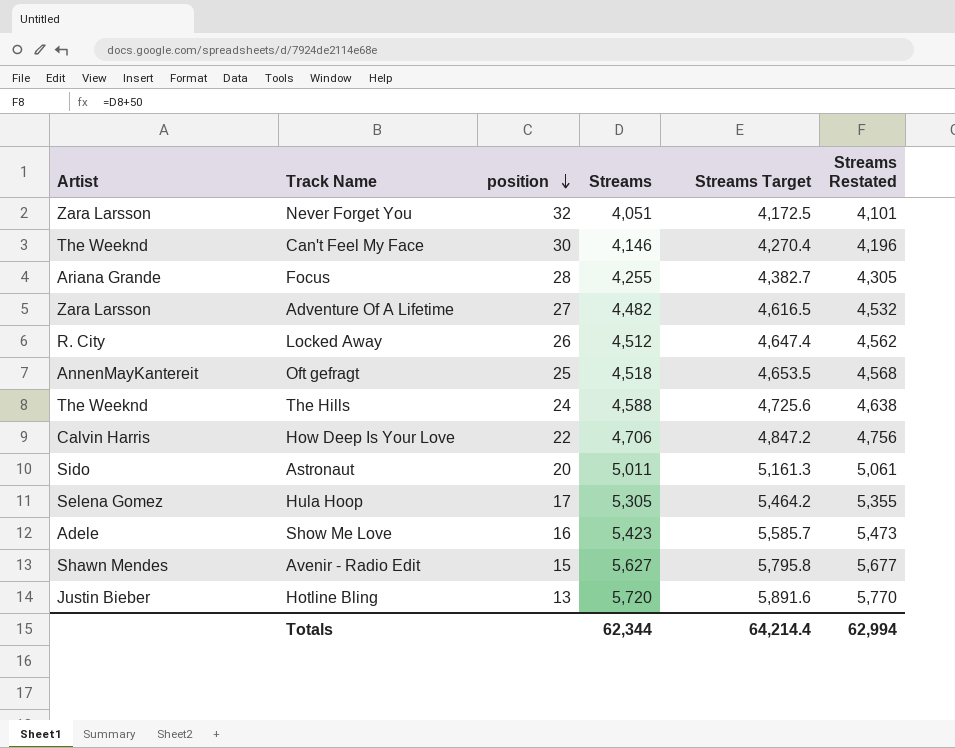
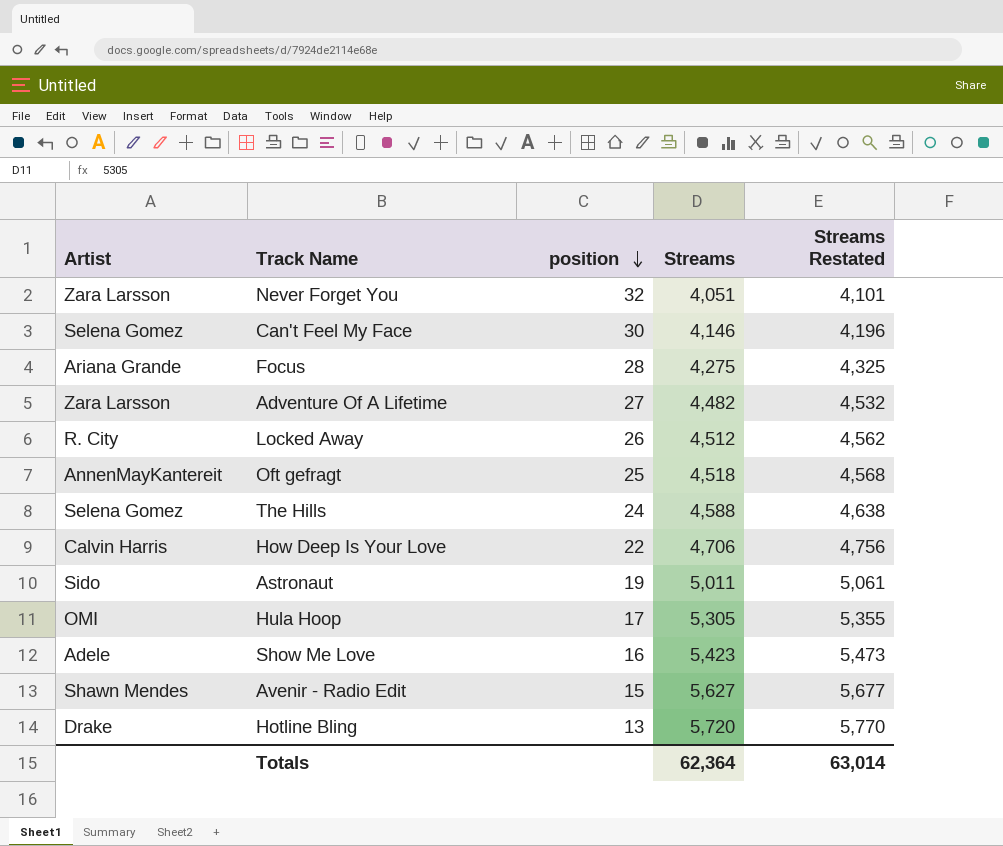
column Streams Target | formula: [Streams] * 1.03 -> none
Can't Feel My Face | Artist: The Weeknd -> Selena Gomez
Focus | Streams: 4,255 -> 4,275
Focus | Streams Restated: 4,305 -> 4,325
The Hills | Artist: The Weeknd -> Selena Gomez
Astronaut | position: 20 -> 19
Hula Hoop | Artist: Selena Gomez -> OMI
Hotline Bling | Artist: Justin Bieber -> Drake
Totals | Streams: 62,344 -> 62,364
Totals | Streams Restated: 62,994 -> 63,014

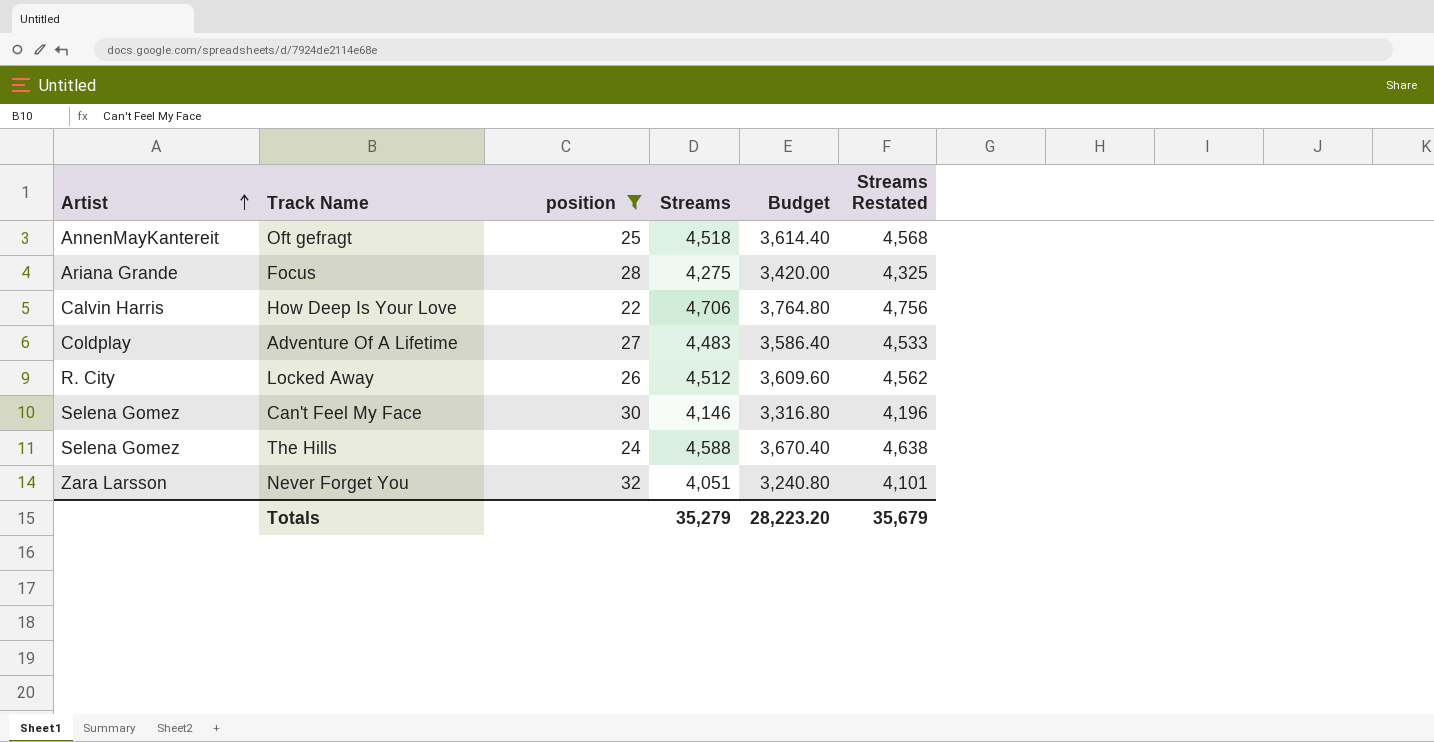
filter: none -> position >= 22
row order: position descending -> Artist ascending
column Budget | formula: none -> [Streams] * 0.8
Adventure Of A Lifetime | Artist: Zara Larsson -> Coldplay
Adventure Of A Lifetime | Streams: 4,482 -> 4,483
Adventure Of A Lifetime | Streams Restated: 4,532 -> 4,533
Totals | Streams: 62,364 -> 35,279
Totals | Streams Restated: 63,014 -> 35,679

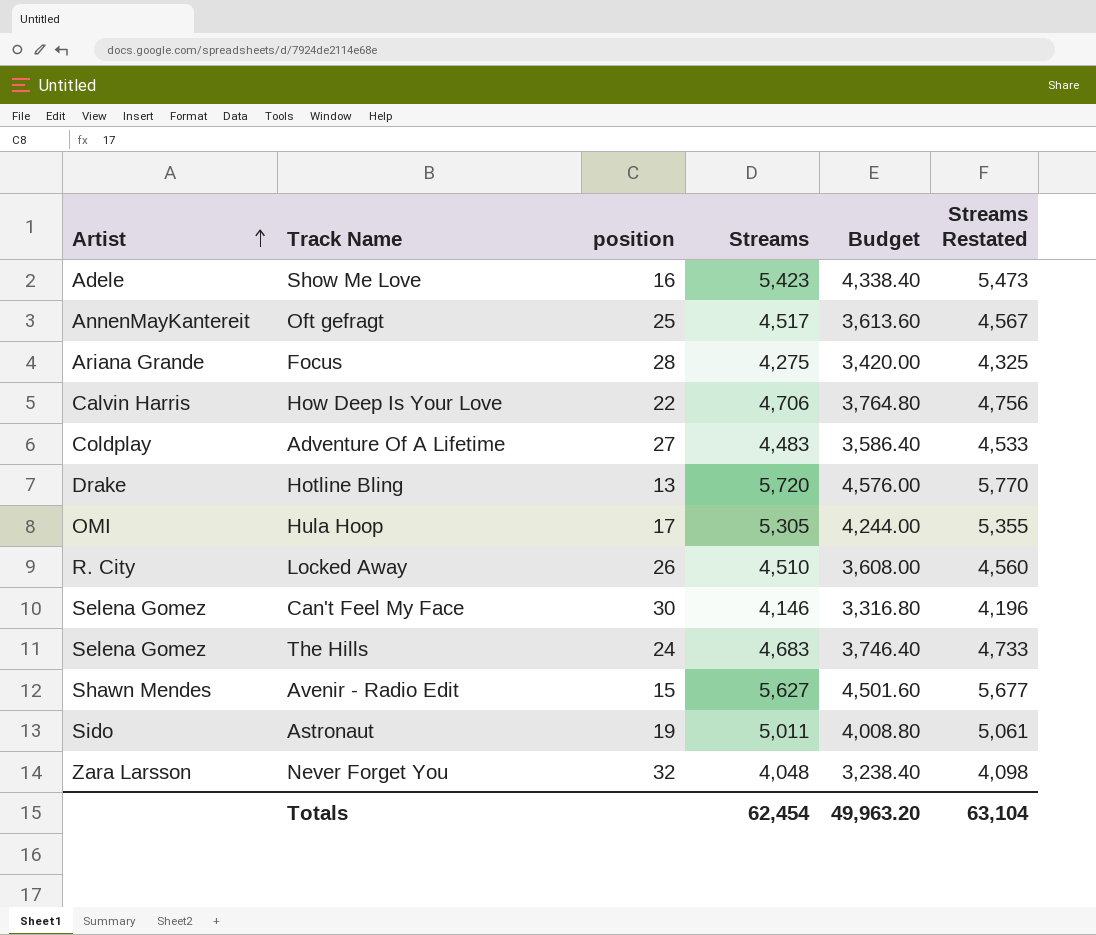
filter: position >= 22 -> none
Oft gefragt | Streams: 4,518 -> 4,517
Oft gefragt | Budget: 3,614.40 -> 3,613.60
Oft gefragt | Streams Restated: 4,568 -> 4,567
Locked Away | Streams: 4,512 -> 4,510
Locked Away | Budget: 3,609.60 -> 3,608.00
Locked Away | Streams Restated: 4,562 -> 4,560
The Hills | Streams: 4,588 -> 4,683
The Hills | Budget: 3,670.40 -> 3,746.40
The Hills | Streams Restated: 4,638 -> 4,733
Never Forget You | Streams: 4,051 -> 4,048
Never Forget You | Budget: 3,240.80 -> 3,238.40
Never Forget You | Streams Restated: 4,101 -> 4,098
Totals | Streams: 35,279 -> 62,454
Totals | Budget: 28,223.20 -> 49,963.20
Totals | Streams Restated: 35,679 -> 63,104

